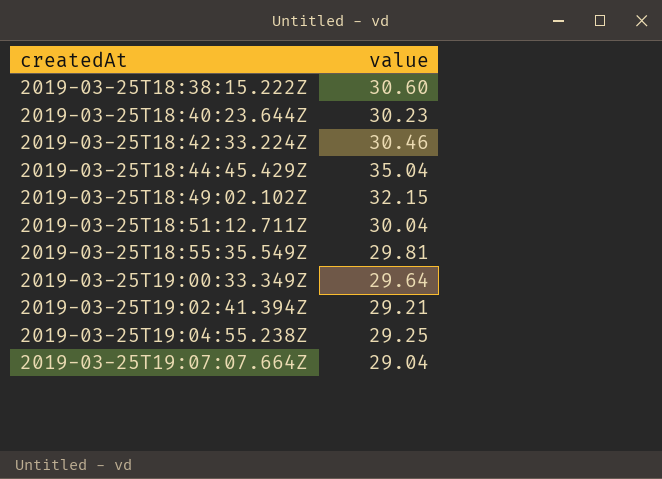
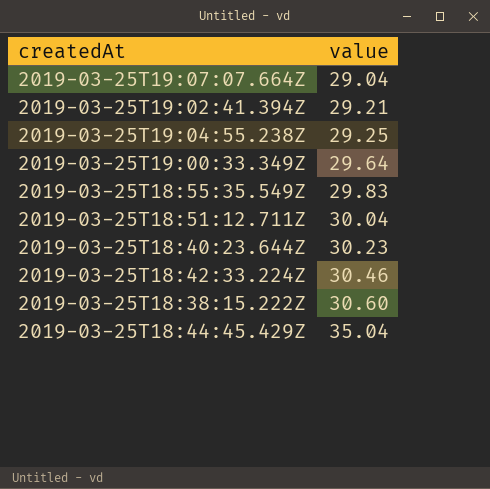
row order: createdAt ascending -> value ascending
row 2019-03-25T18:49:02.102Z: 32.15 -> none
2019-03-25T18:55:35.549Z | value: 29.81 -> 29.83

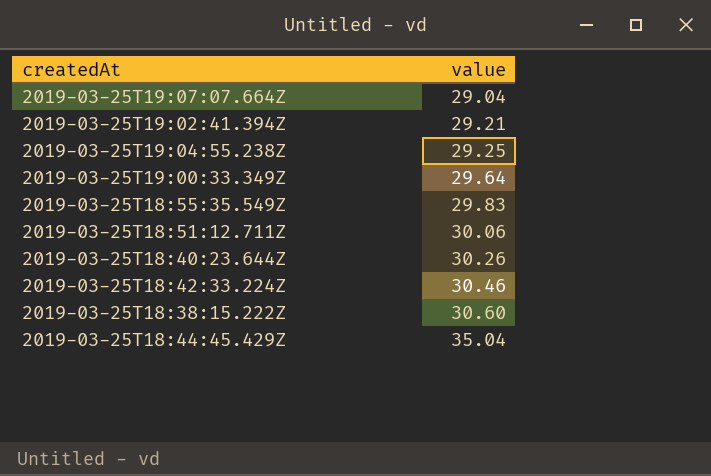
2019-03-25T18:51:12.711Z | value: 30.04 -> 30.06
2019-03-25T18:40:23.644Z | value: 30.23 -> 30.26

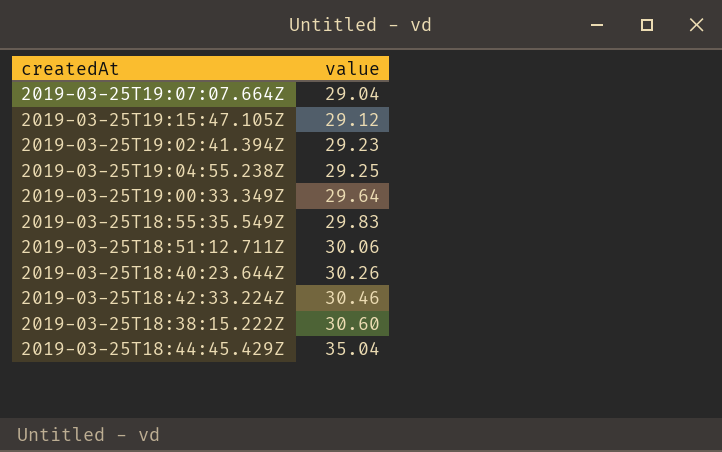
row 2019-03-25T19:15:47.105Z: none -> 29.12
2019-03-25T19:02:41.394Z | value: 29.21 -> 29.23

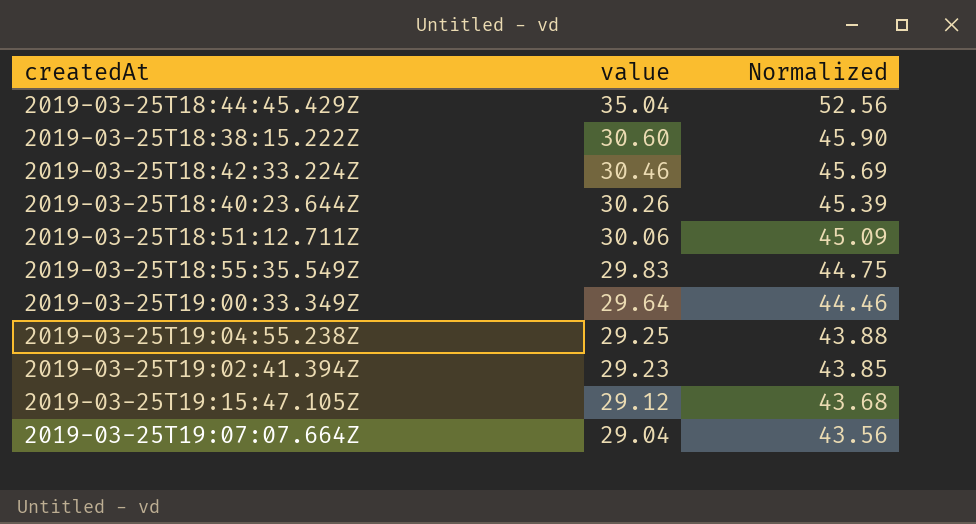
row order: value ascending -> value descending
column Normalized | formula: none -> [value] * 1.5

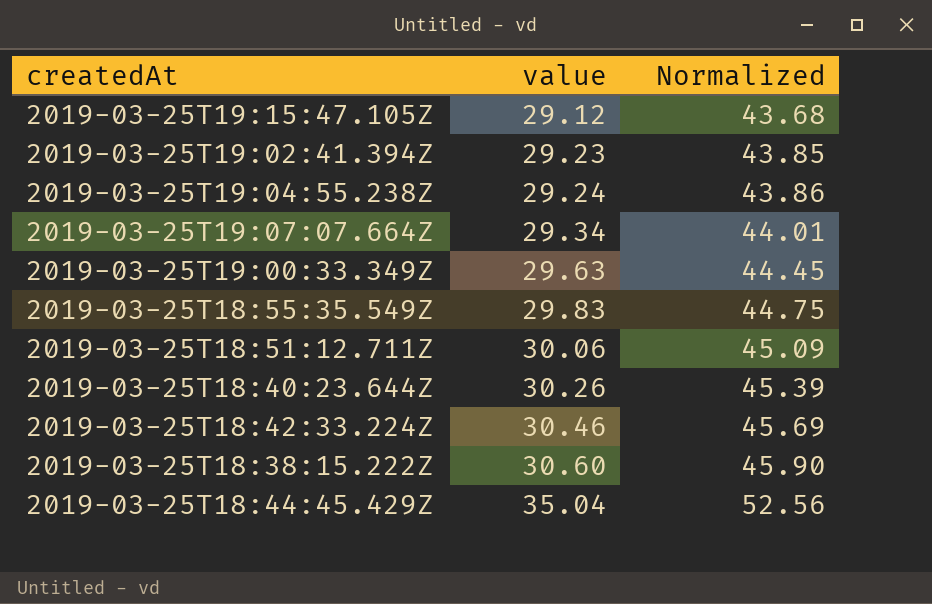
row order: value descending -> value ascending
2019-03-25T19:04:55.238Z | value: 29.25 -> 29.24
2019-03-25T19:04:55.238Z | Normalized: 43.88 -> 43.86
2019-03-25T19:07:07.664Z | value: 29.04 -> 29.34
2019-03-25T19:07:07.664Z | Normalized: 43.56 -> 44.01
2019-03-25T19:00:33.349Z | value: 29.64 -> 29.63
2019-03-25T19:00:33.349Z | Normalized: 44.46 -> 44.45

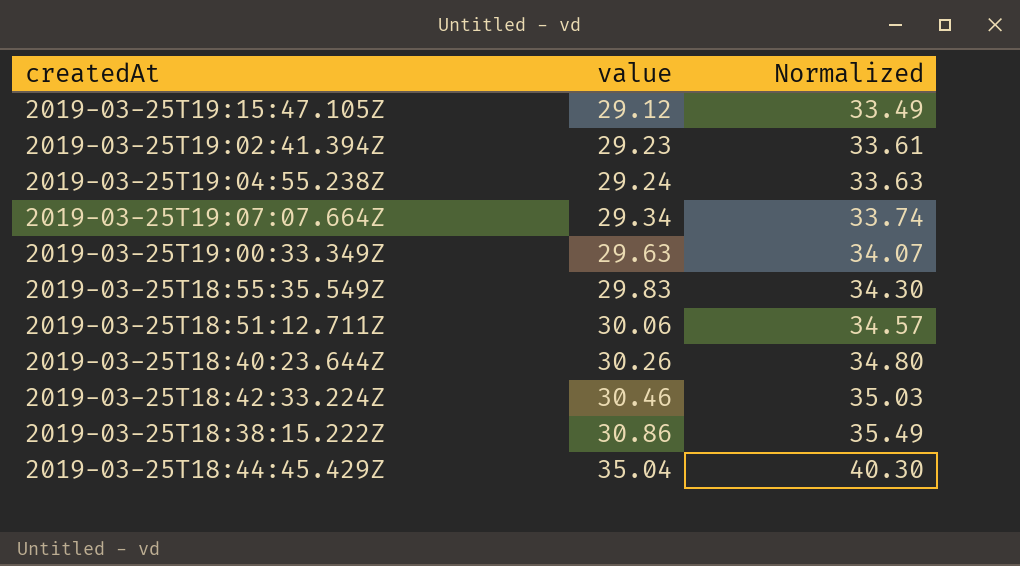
column Normalized | formula: [value] * 1.5 -> [value] * 1.15
2019-03-25T18:38:15.222Z | value: 30.60 -> 30.86

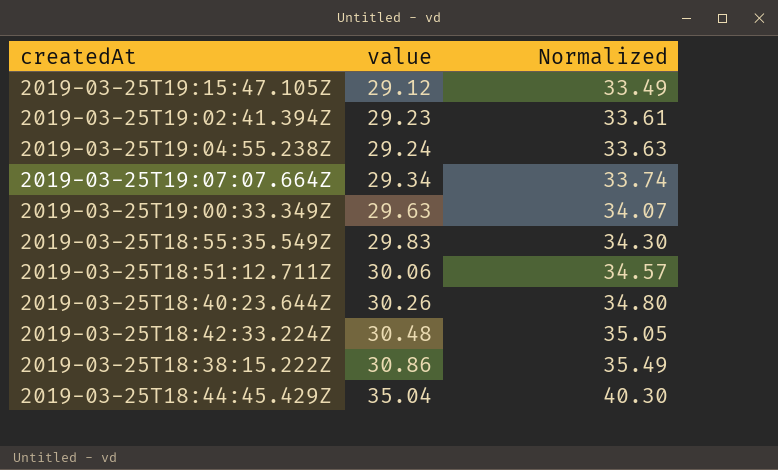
2019-03-25T18:42:33.224Z | value: 30.46 -> 30.48
2019-03-25T18:42:33.224Z | Normalized: 35.03 -> 35.05

